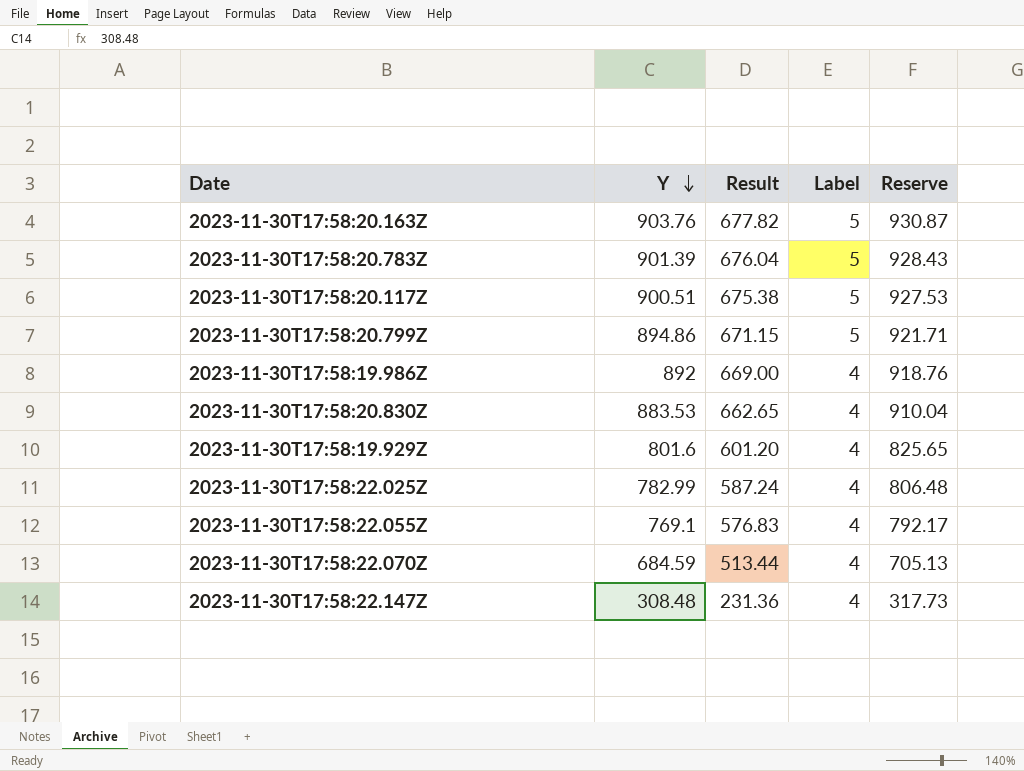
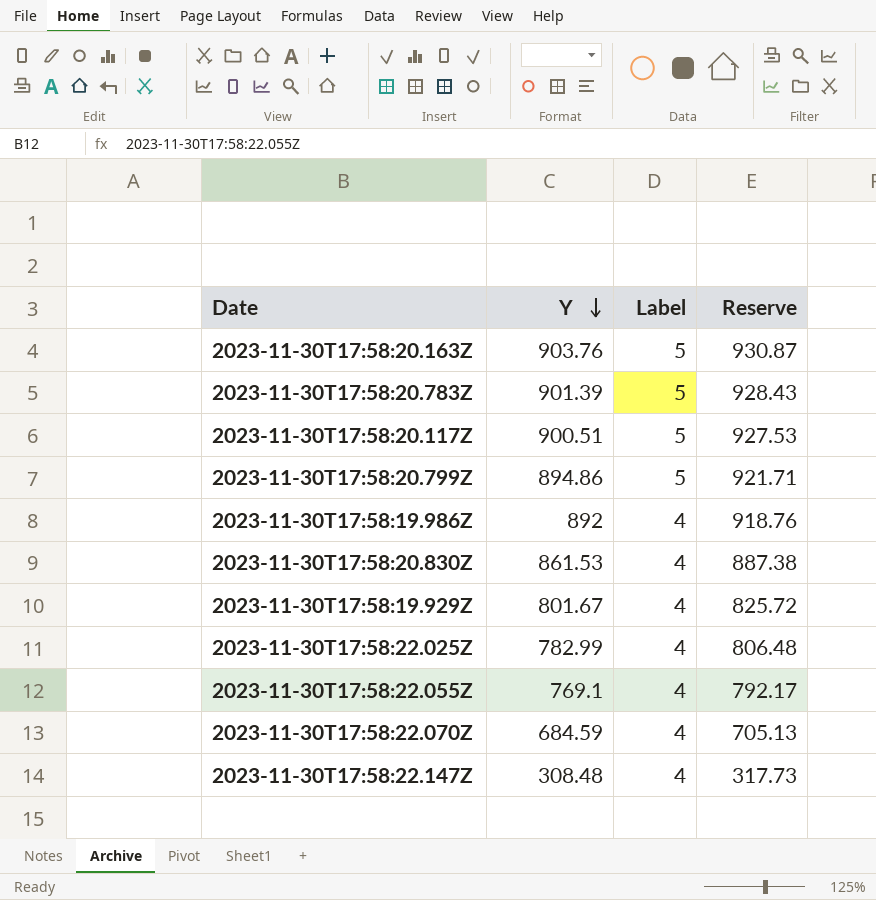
column Result | formula: [Y] * 0.75 -> none
2023-11-30T17:58:20.830Z | Y: 883.53 -> 861.53
2023-11-30T17:58:20.830Z | Reserve: 910.04 -> 887.38
2023-11-30T17:58:19.929Z | Y: 801.6 -> 801.67
2023-11-30T17:58:19.929Z | Reserve: 825.65 -> 825.72

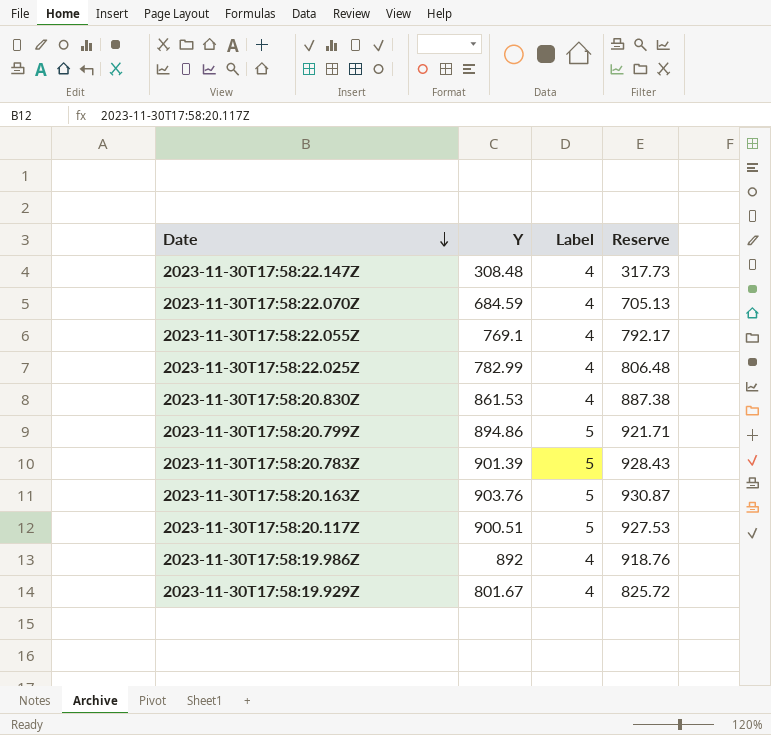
row order: Y descending -> Date descending

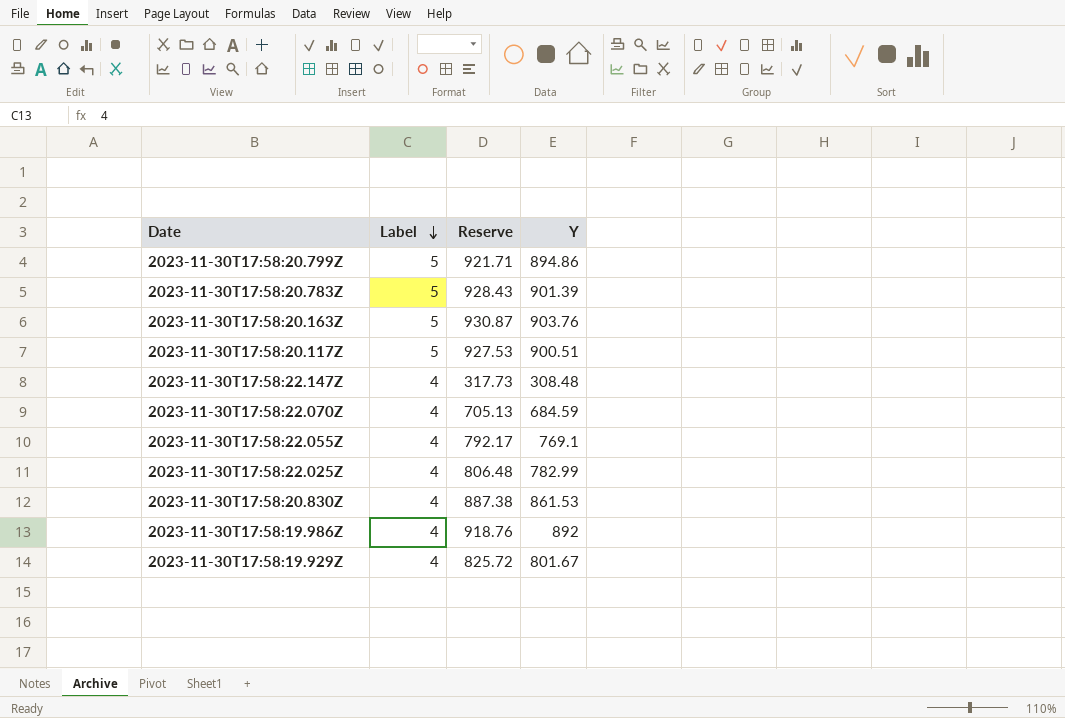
row order: Date descending -> Label descending
column Y | position: 2 -> 4

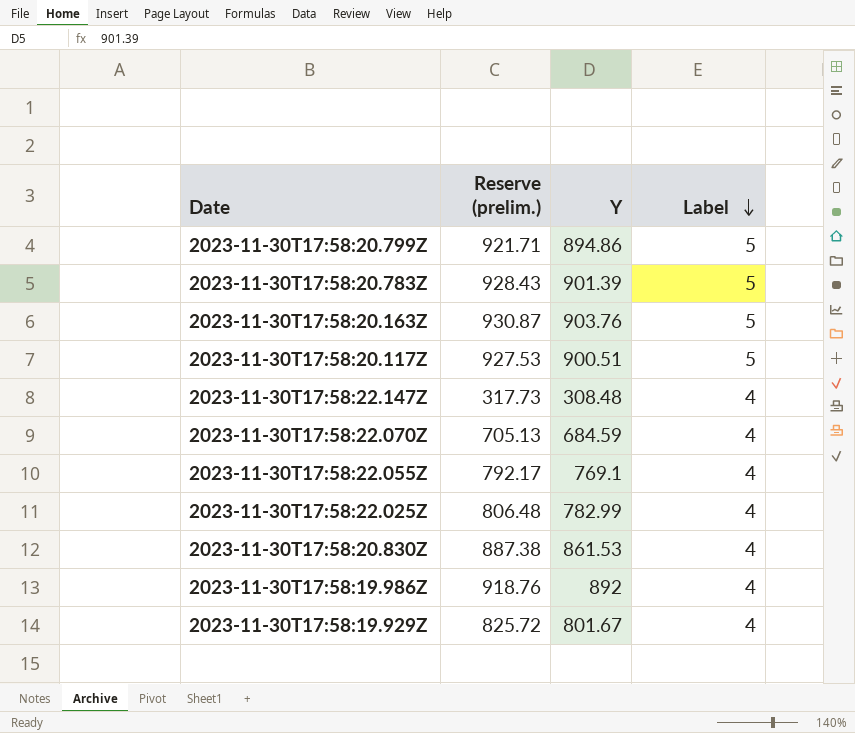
column name: Reserve -> Reserve (prelim.)
column Label | position: 2 -> 4

